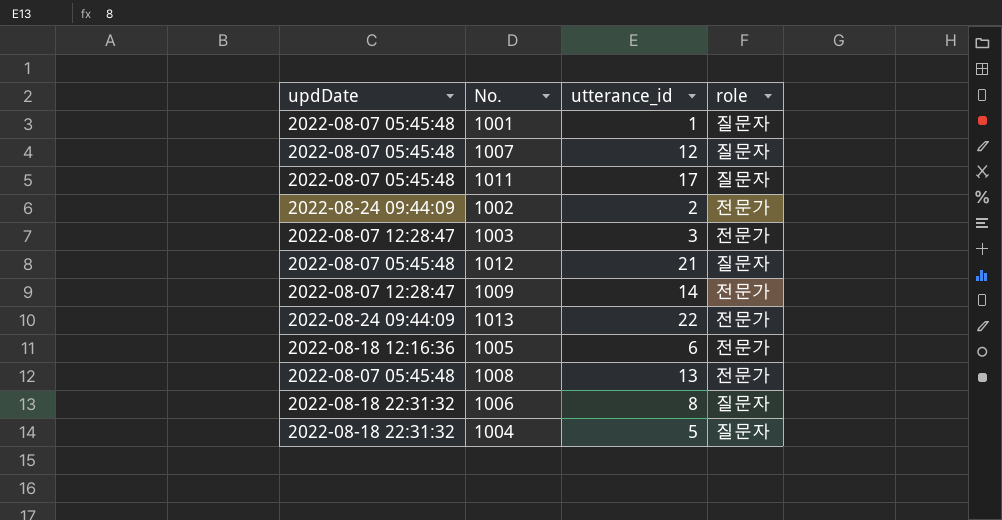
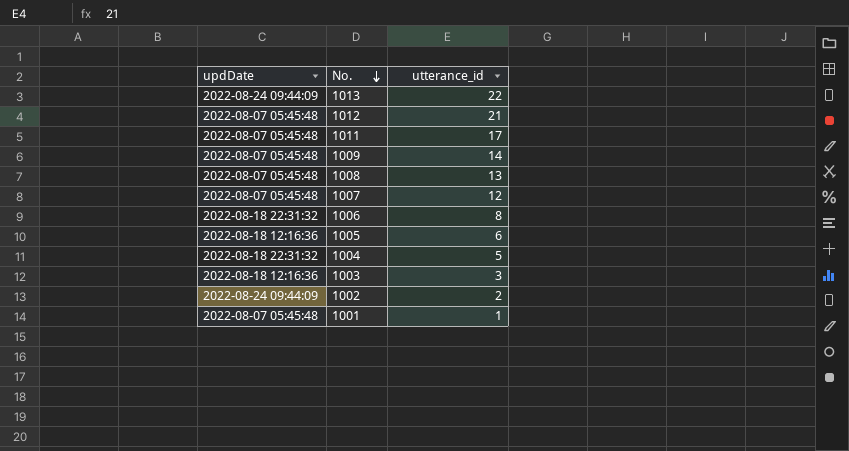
row order: none -> No. descending
column role | position: 4 -> none
1009 | updDate: 2022-08-07 12:28:47 -> 2022-08-07 05:45:48
1003 | updDate: 2022-08-07 12:28:47 -> 2022-08-18 12:16:36

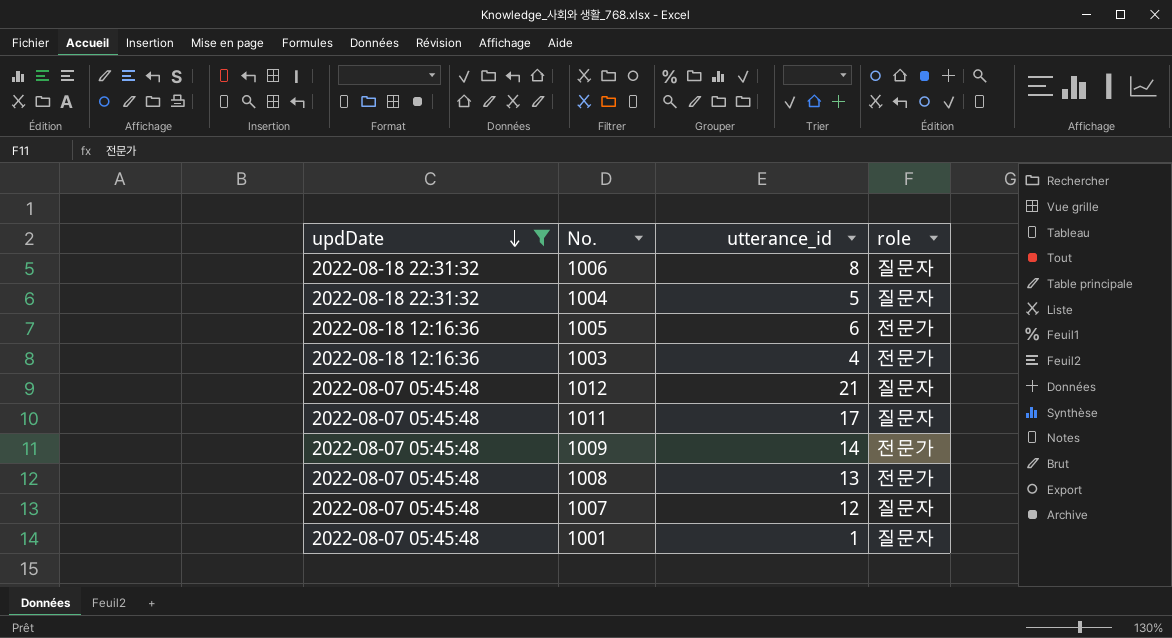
filter: none -> updDate != 2022-08-24 09:44:09
row order: No. descending -> updDate descending
column role | position: none -> 4
1003 | utterance_id: 3 -> 4

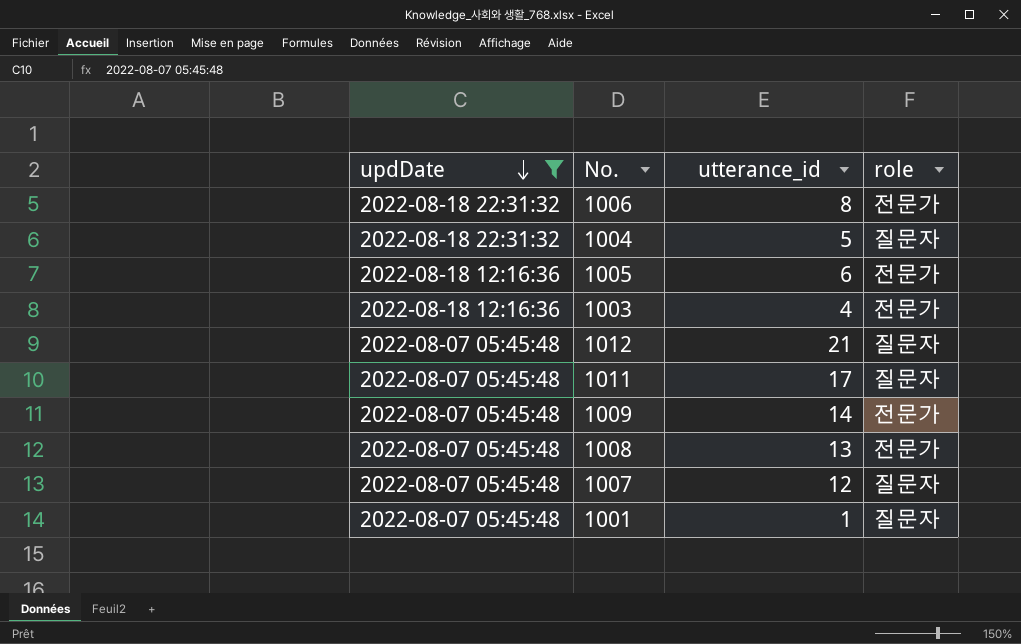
1006 | role: 질문자 -> 전문가

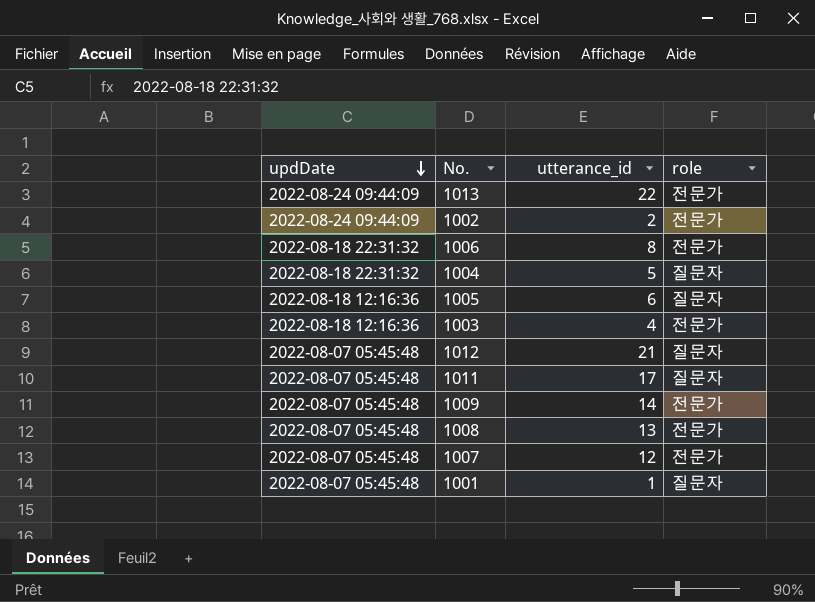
filter: updDate != 2022-08-24 09:44:09 -> none
1005 | role: 전문가 -> 질문자
1007 | role: 질문자 -> 전문가

